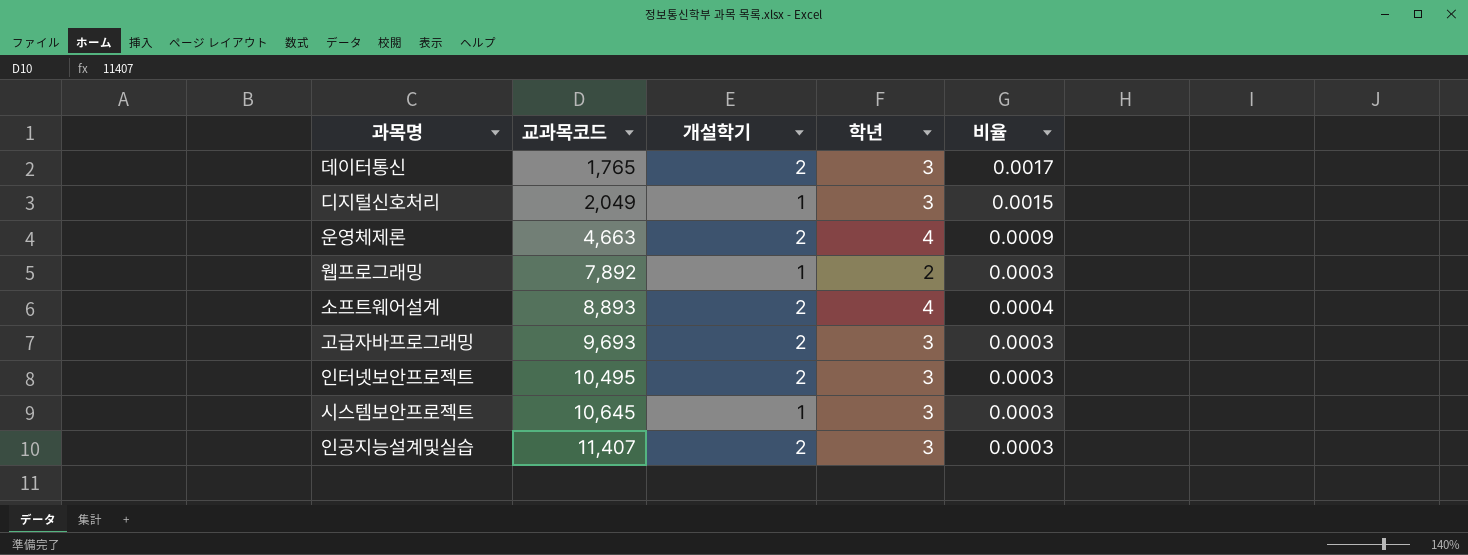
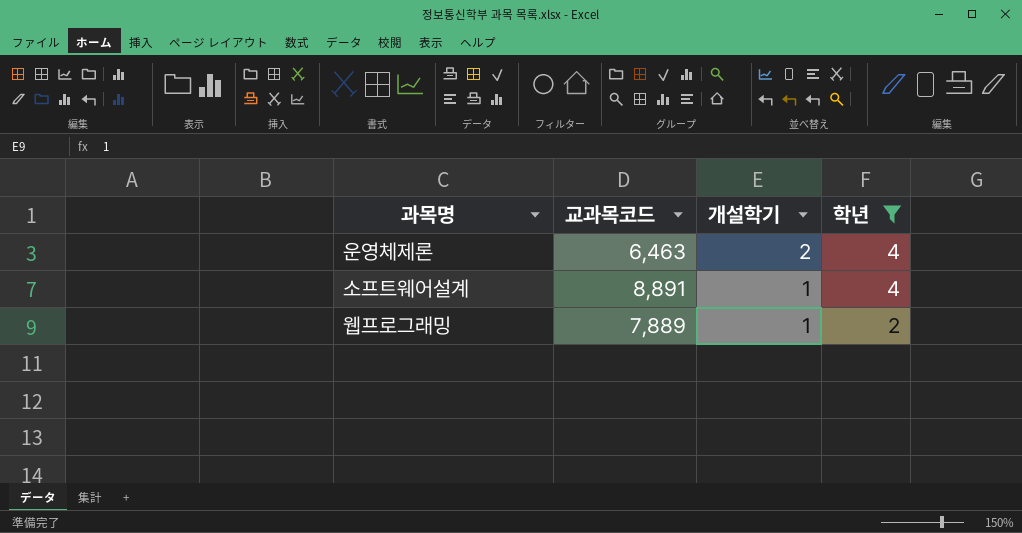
filter: none -> 학년 != 3
row order: 교과목코드 ascending -> 개설학기 descending
column 비율 | formula: [학년] / [교과목코드] -> none
운영체제론 | 교과목코드: 4,663 -> 6,463
소프트웨어설계 | 교과목코드: 8,893 -> 8,891
소프트웨어설계 | 개설학기: 2 -> 1
웹프로그래밍 | 교과목코드: 7,892 -> 7,889

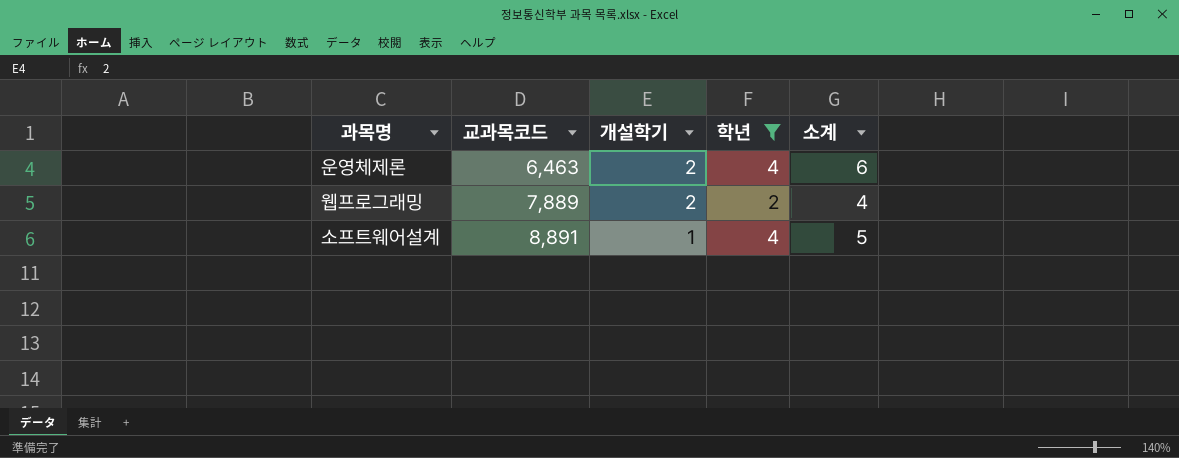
row order: 개설학기 descending -> 교과목코드 ascending
column 소계 | formula: none -> [개설학기] + [학년]
웹프로그래밍 | 개설학기: 1 -> 2

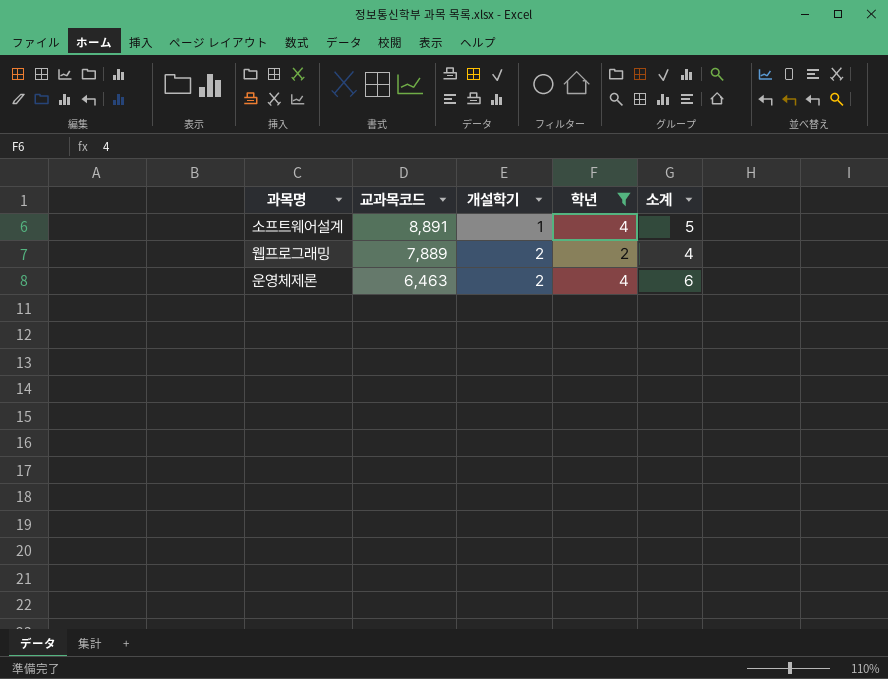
row order: 교과목코드 ascending -> 교과목코드 descending

